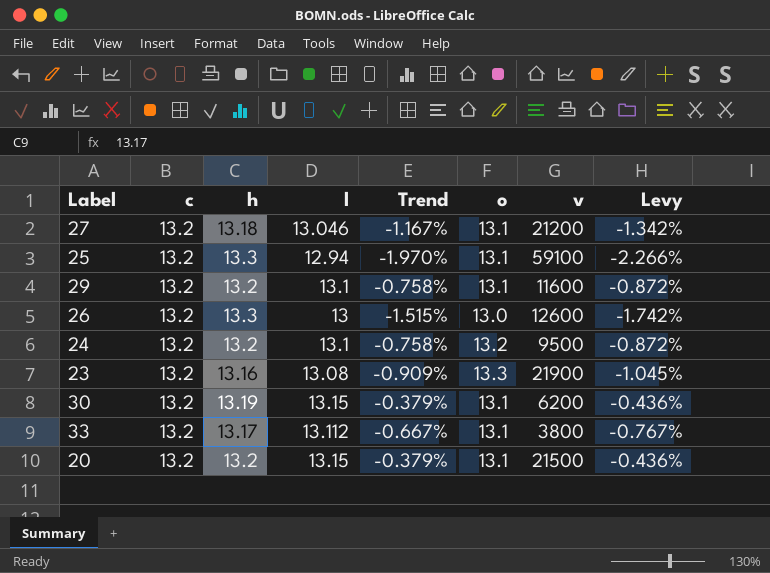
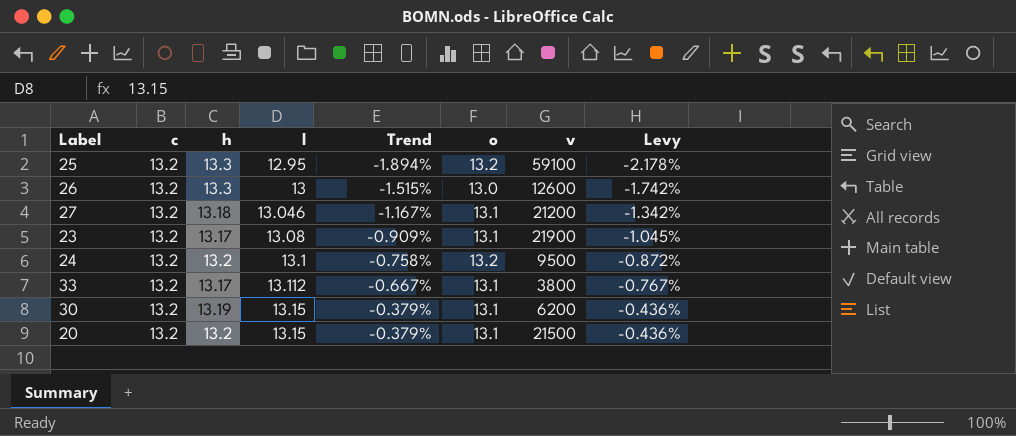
row order: none -> l ascending
row 29: 13.2 | 13.2 | 13.1 | -0.758% | 13.1 | 11600 | -0.872% -> none
25 | l: 12.94 -> 12.95
25 | Trend: -1.970% -> -1.894%
25 | o: 13.1 -> 13.2
25 | Levy: -2.266% -> -2.178%
23 | h: 13.16 -> 13.17
23 | o: 13.3 -> 13.1

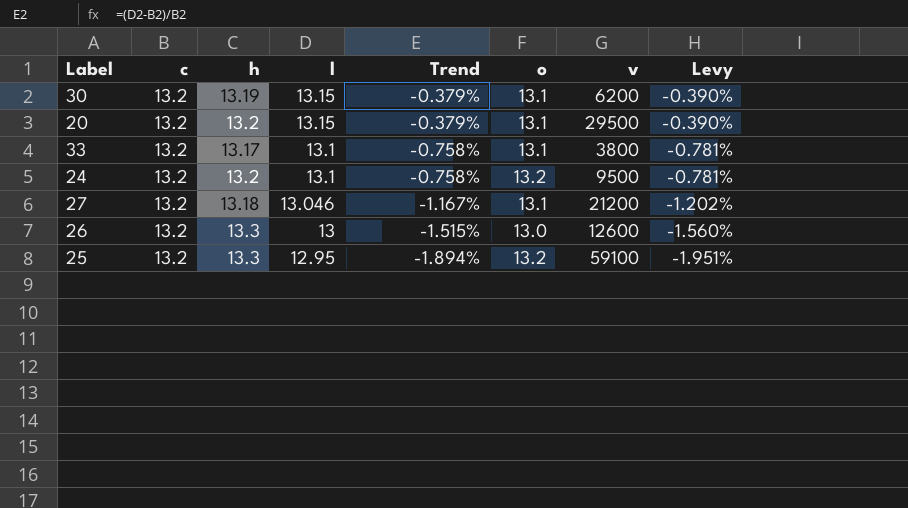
row order: l ascending -> l descending
column Levy | formula: [Trend] * 1.15 -> [Trend] * 1.03
row 23: 13.2 | 13.17 | 13.08 | -0.909% | 13.1 | 21900 | -1.045% -> none
20 | v: 21500 -> 29500
33 | l: 13.112 -> 13.1
33 | Trend: -0.667% -> -0.758%

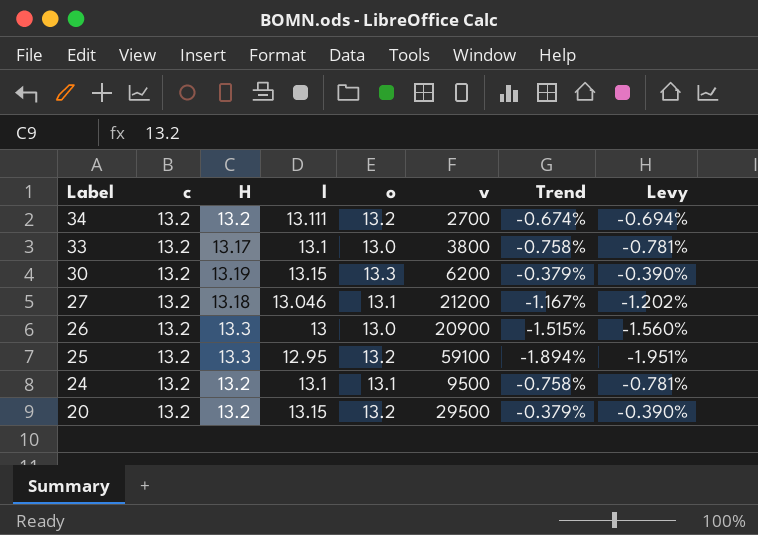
row order: l descending -> Label descending
column name: h -> H
column Trend | position: 5 -> 7
row 34: none -> 13.2 | 13.2 | 13.111 | 13.2 | 2700 | -0.674% | -0.694%
33 | o: 13.1 -> 13.0
30 | o: 13.1 -> 13.3
26 | v: 12600 -> 20900
24 | o: 13.2 -> 13.1
20 | o: 13.1 -> 13.2

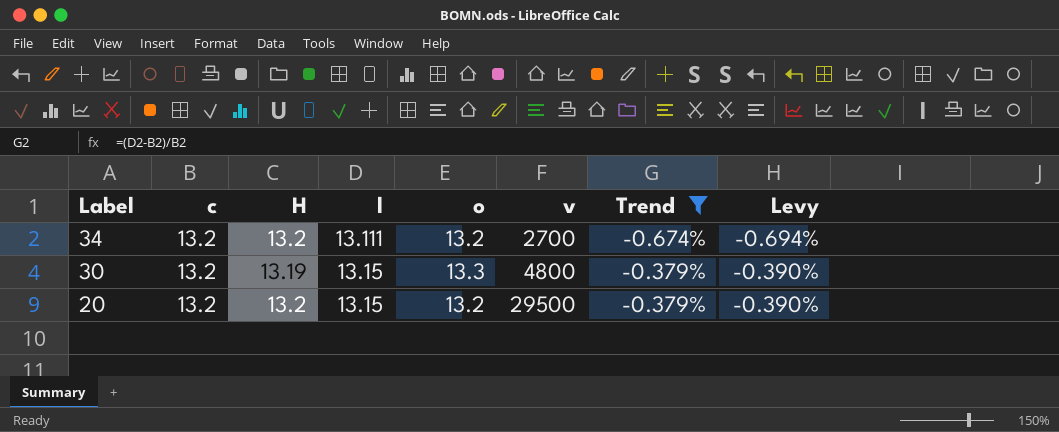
filter: none -> Trend >= -0.674%
30 | v: 6200 -> 4800

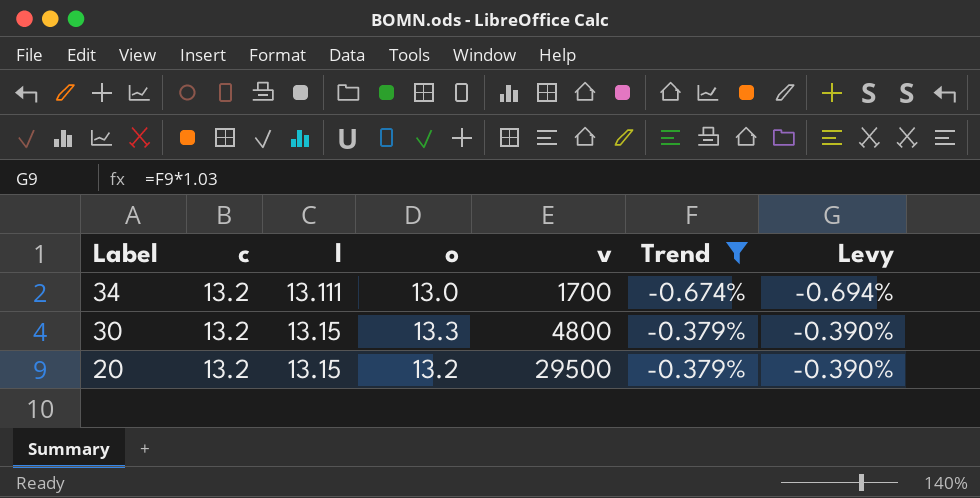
column H | position: 3 -> none
34 | o: 13.2 -> 13.0
34 | v: 2700 -> 1700

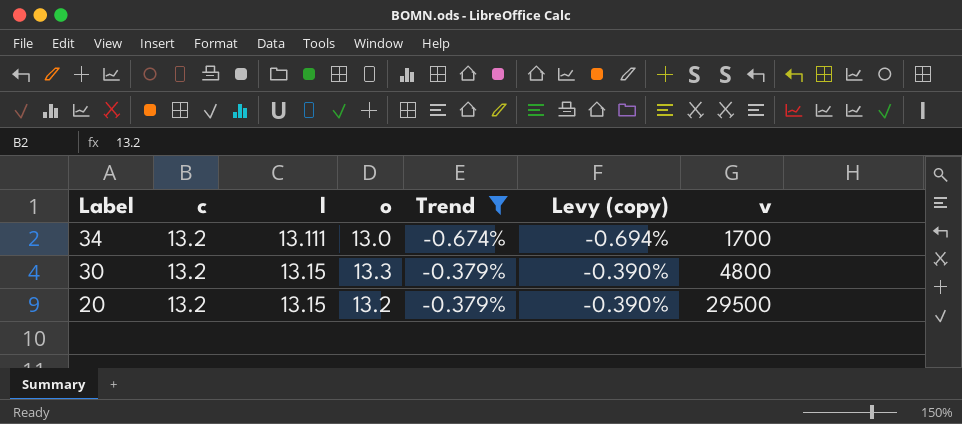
column name: Levy -> Levy (copy)
column v | position: 5 -> 7

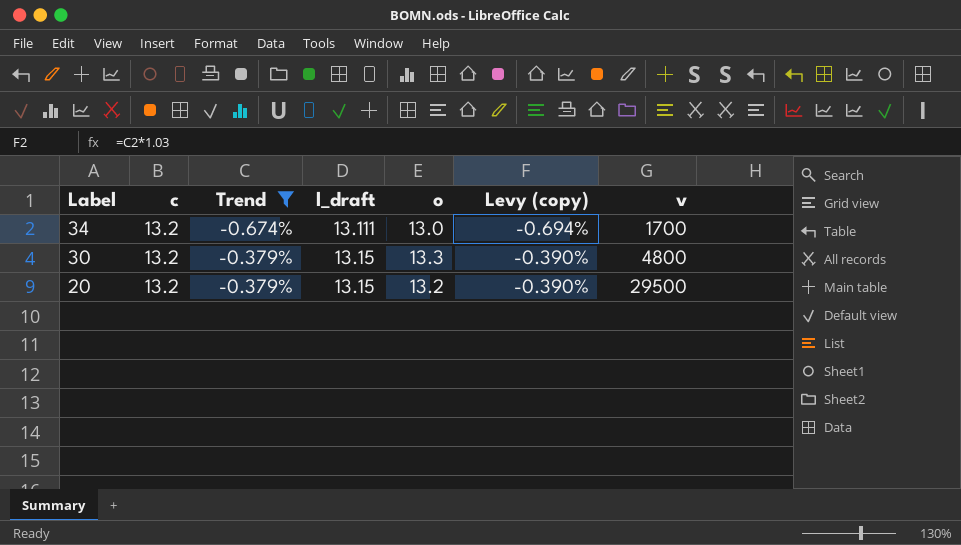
column Trend | position: 5 -> 3
column name: l -> l_draft

